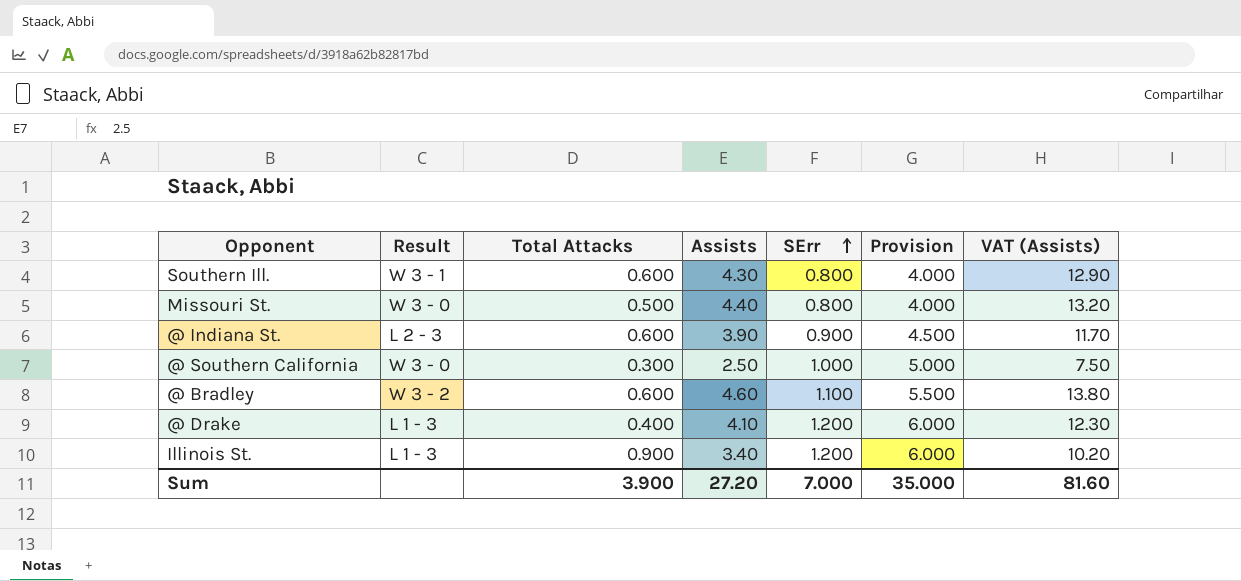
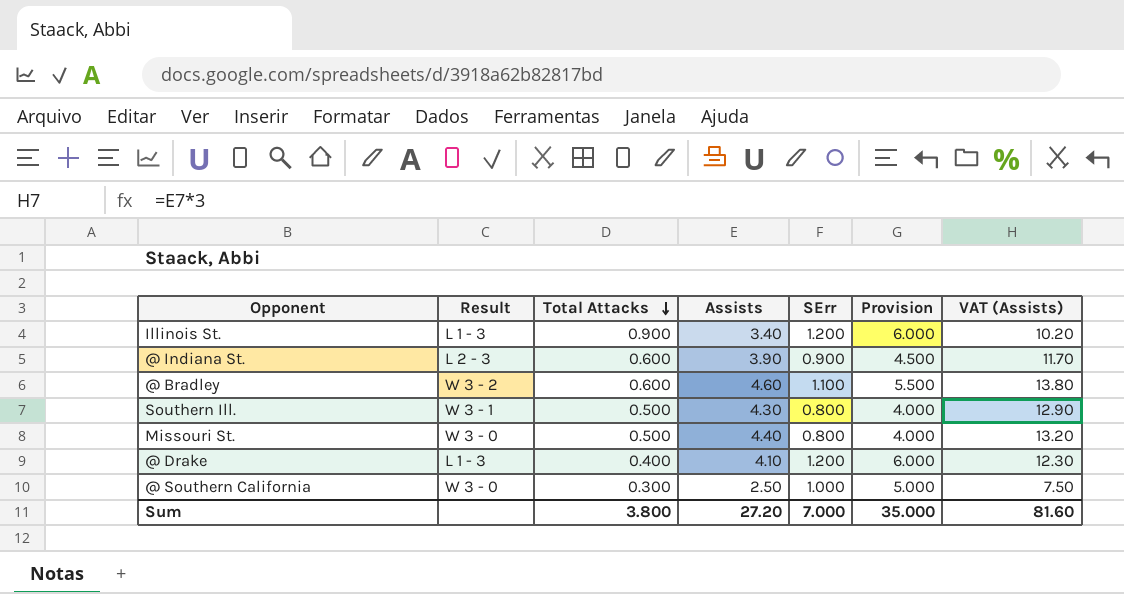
row order: SErr ascending -> Total Attacks descending
Southern Ill. | Total Attacks: 0.600 -> 0.500
Sum | Total Attacks: 3.900 -> 3.800

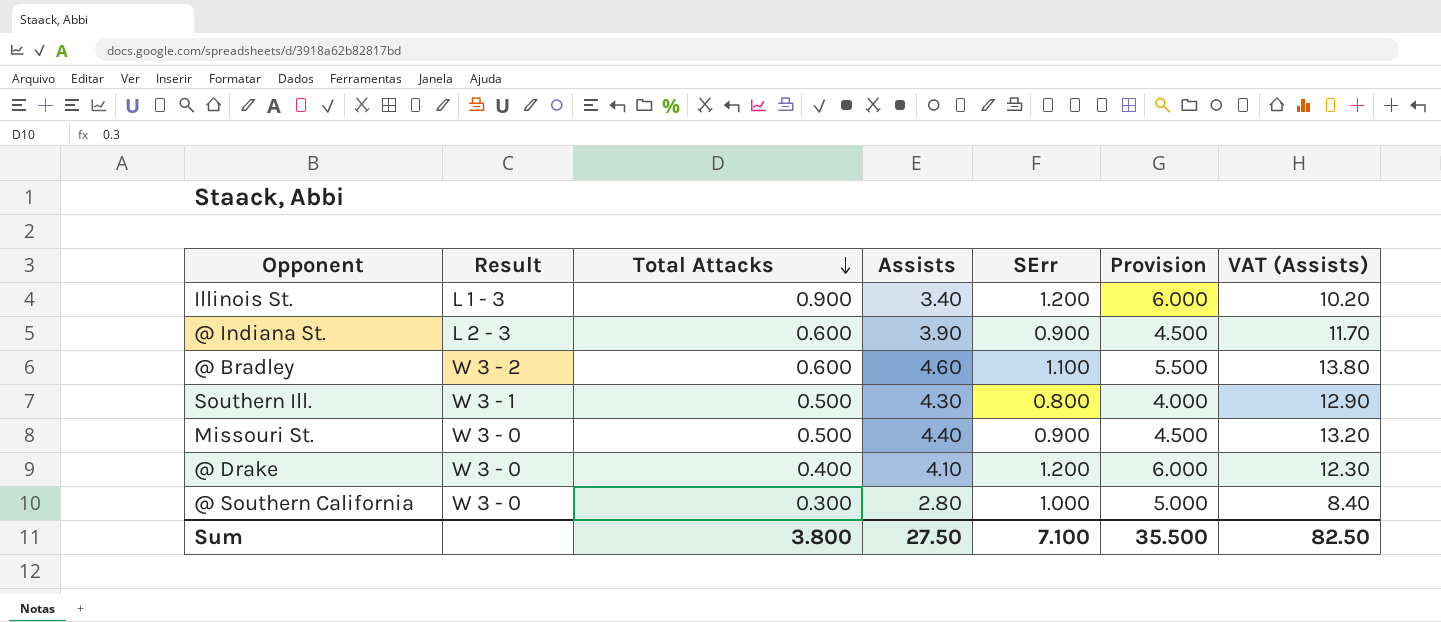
Missouri St. | SErr: 0.800 -> 0.900
Missouri St. | Provision: 4.000 -> 4.500
@ Drake | Result: L 1 - 3 -> W 3 - 0
@ Southern California | Assists: 2.50 -> 2.80
@ Southern California | VAT (Assists): 7.50 -> 8.40
Sum | Assists: 27.20 -> 27.50
Sum | SErr: 7.000 -> 7.100
Sum | Provision: 35.000 -> 35.500
Sum | VAT (Assists): 81.60 -> 82.50

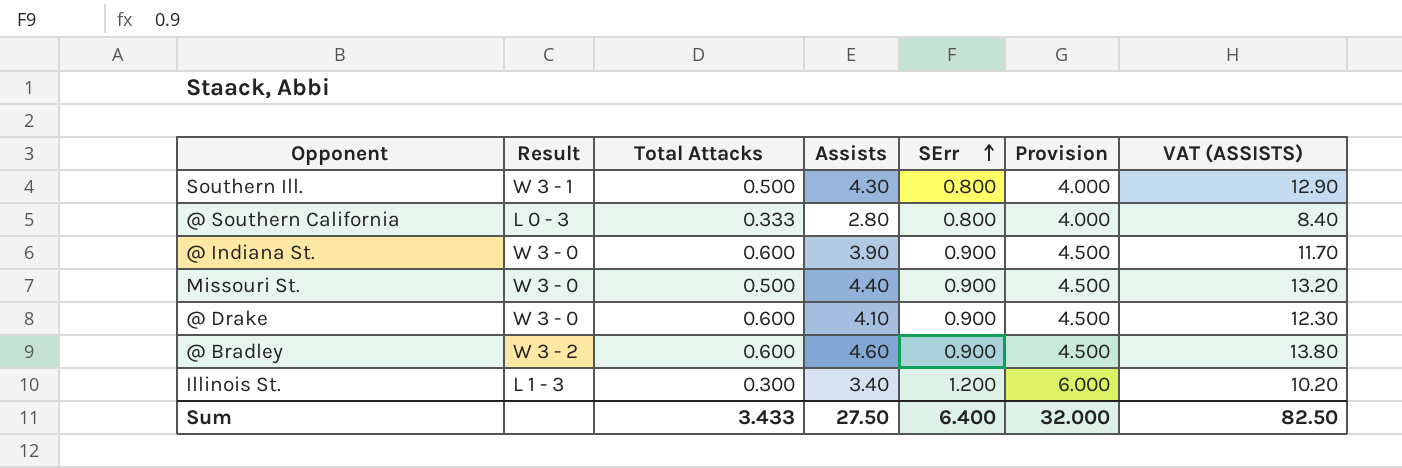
row order: Total Attacks descending -> SErr ascending
column name: VAT (Assists) -> VAT (ASSISTS)
@ Southern California | Result: W 3 - 0 -> L 0 - 3
@ Southern California | Total Attacks: 0.300 -> 0.333
@ Southern California | SErr: 1.000 -> 0.800
@ Southern California | Provision: 5.000 -> 4.000
@ Indiana St. | Result: L 2 - 3 -> W 3 - 0
@ Drake | Total Attacks: 0.400 -> 0.600
@ Drake | SErr: 1.200 -> 0.900
@ Drake | Provision: 6.000 -> 4.500
@ Bradley | SErr: 1.100 -> 0.900
@ Bradley | Provision: 5.500 -> 4.500
Illinois St. | Total Attacks: 0.900 -> 0.300
Sum | Total Attacks: 3.800 -> 3.433
Sum | SErr: 7.100 -> 6.400
Sum | Provision: 35.500 -> 32.000

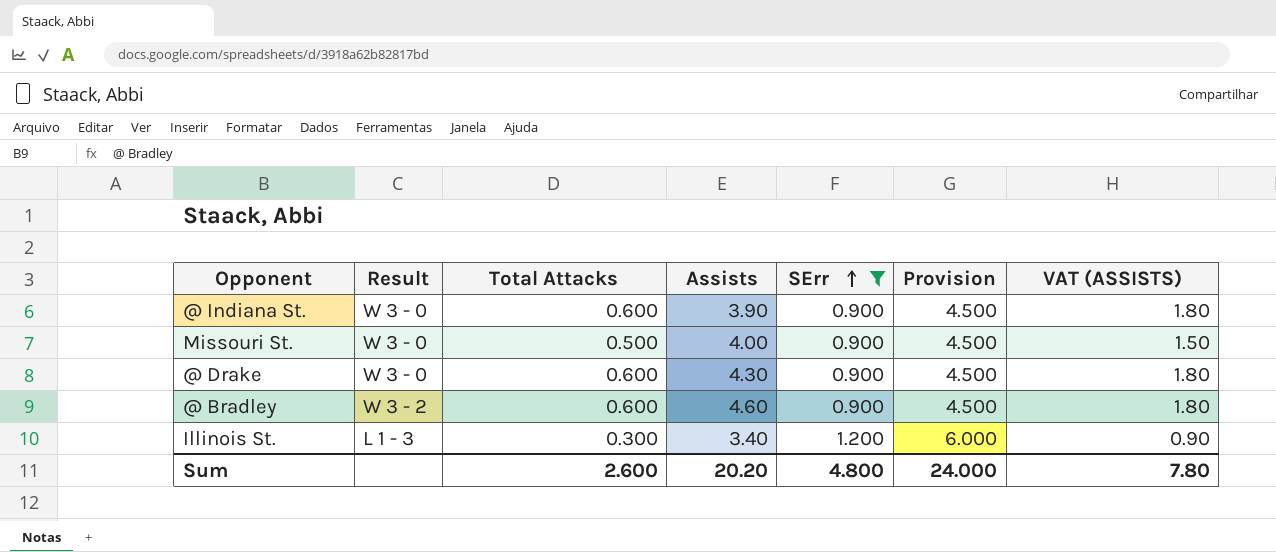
filter: none -> SErr != 0.800
column VAT (ASSISTS) | formula: [Assists] * 3 -> [Total Attacks] * 3
Missouri St. | Assists: 4.40 -> 4.00
@ Drake | Assists: 4.10 -> 4.30
Sum | Total Attacks: 3.433 -> 2.600
Sum | Assists: 27.50 -> 20.20
Sum | SErr: 6.400 -> 4.800
Sum | Provision: 32.000 -> 24.000
Sum | VAT (ASSISTS): 82.50 -> 7.80

